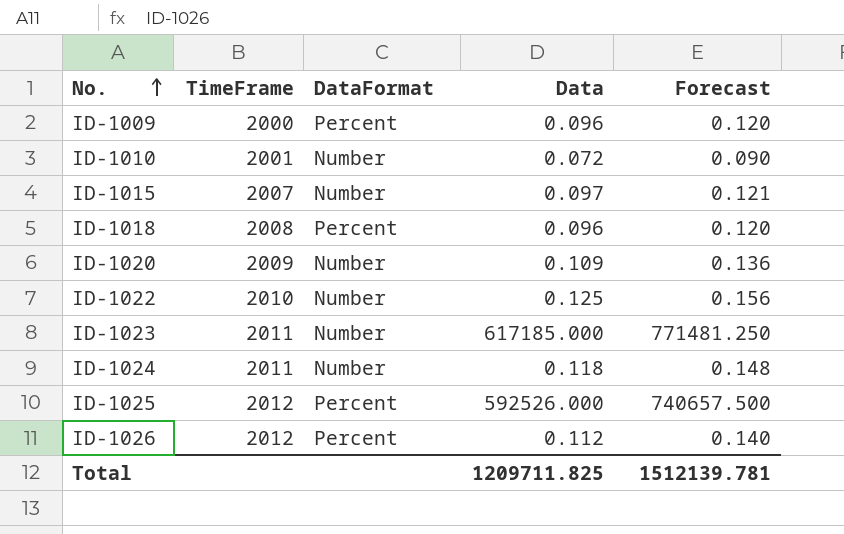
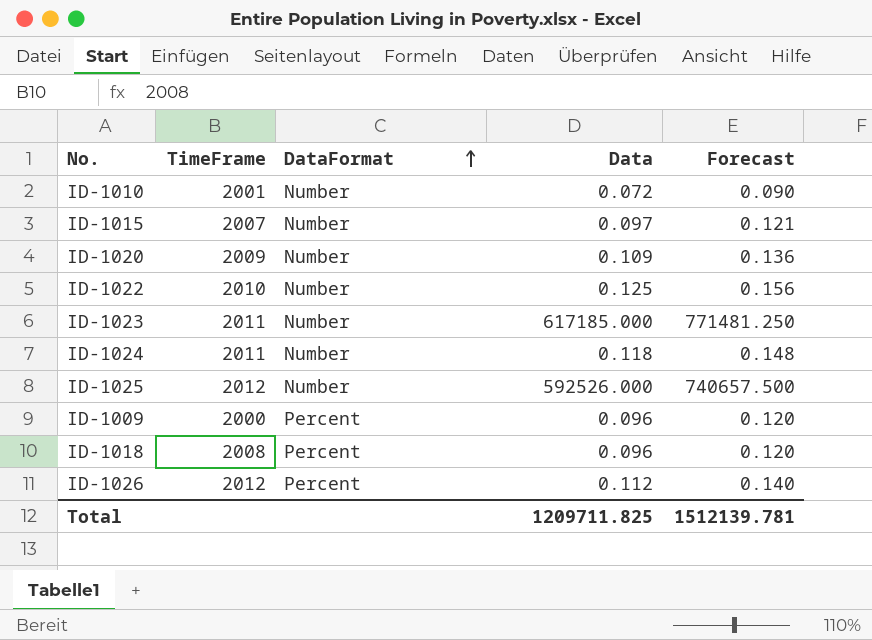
row order: No. ascending -> DataFormat ascending
ID-1025 | DataFormat: Percent -> Number

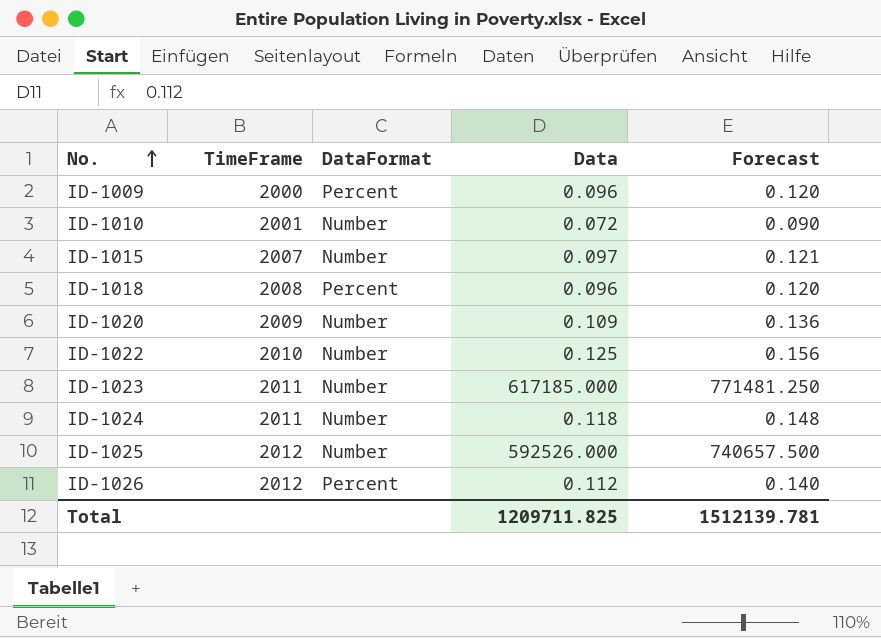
row order: DataFormat ascending -> No. ascending

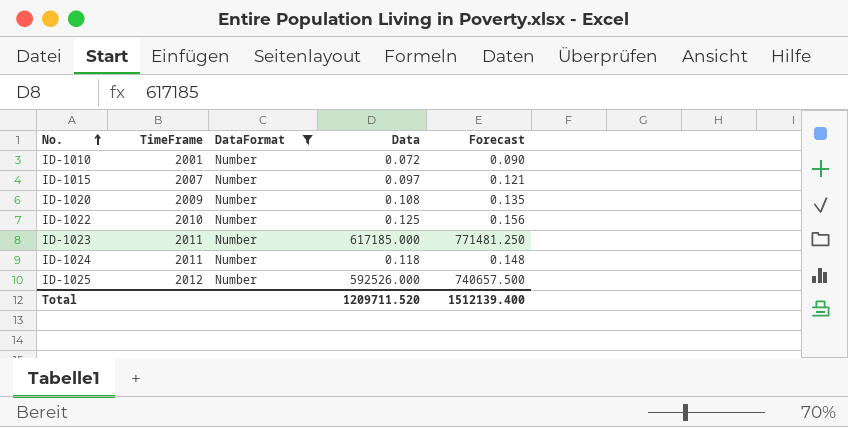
filter: none -> DataFormat = Number
ID-1020 | Data: 0.109 -> 0.108
ID-1020 | Forecast: 0.136 -> 0.135
Total | Data: 1209711.825 -> 1209711.520
Total | Forecast: 1512139.781 -> 1512139.400

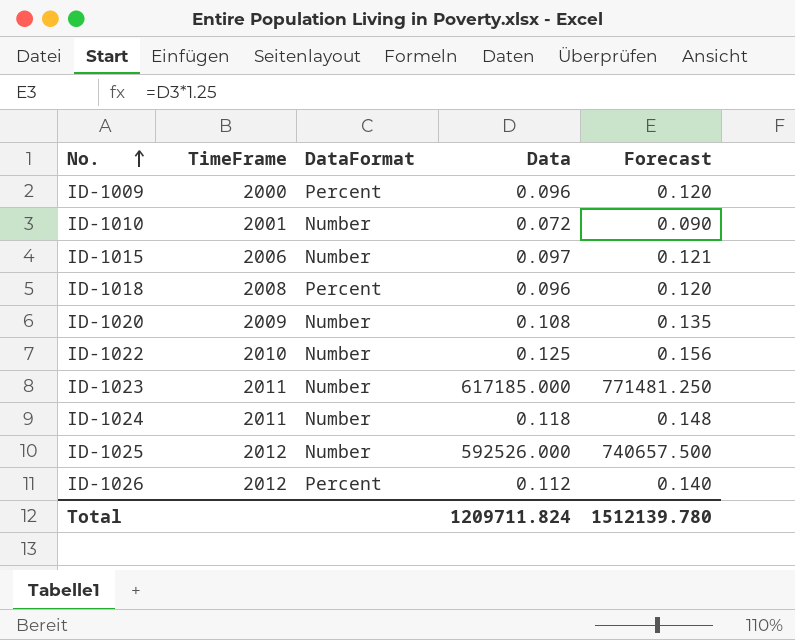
filter: DataFormat = Number -> none
ID-1015 | TimeFrame: 2007 -> 2006
Total | Data: 1209711.520 -> 1209711.824
Total | Forecast: 1512139.400 -> 1512139.780

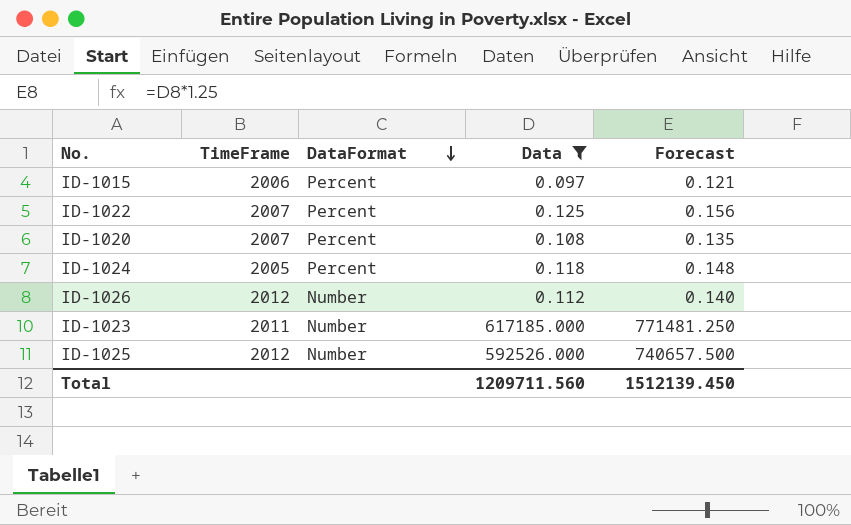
filter: none -> Data >= 0.097
row order: No. ascending -> DataFormat descending
ID-1015 | DataFormat: Number -> Percent
ID-1022 | TimeFrame: 2010 -> 2007
ID-1022 | DataFormat: Number -> Percent
ID-1020 | TimeFrame: 2009 -> 2007
ID-1020 | DataFormat: Number -> Percent
ID-1024 | TimeFrame: 2011 -> 2005
ID-1024 | DataFormat: Number -> Percent
ID-1026 | DataFormat: Percent -> Number
Total | Data: 1209711.824 -> 1209711.560
Total | Forecast: 1512139.780 -> 1512139.450

